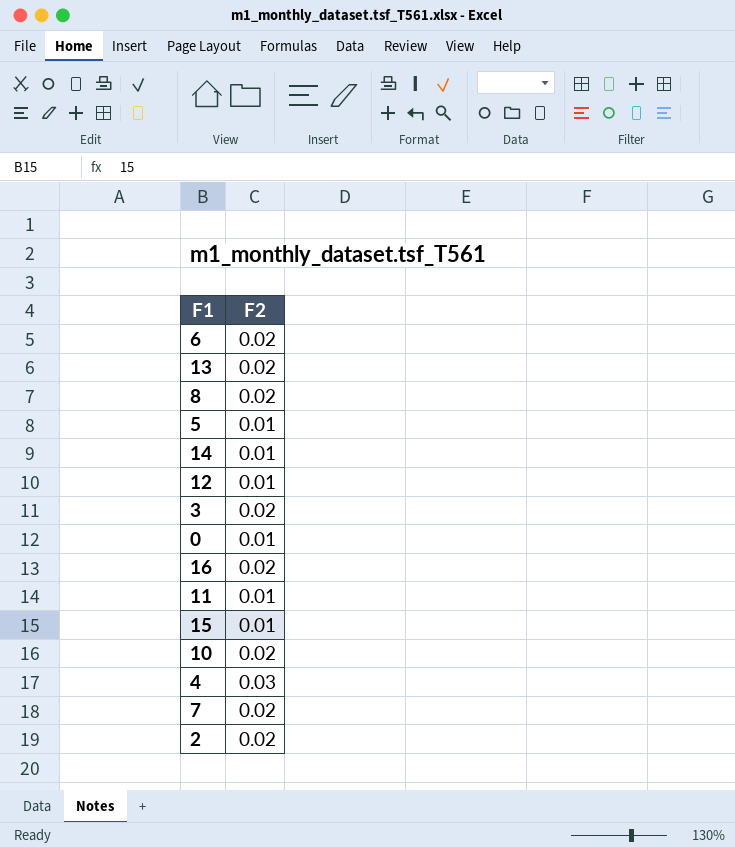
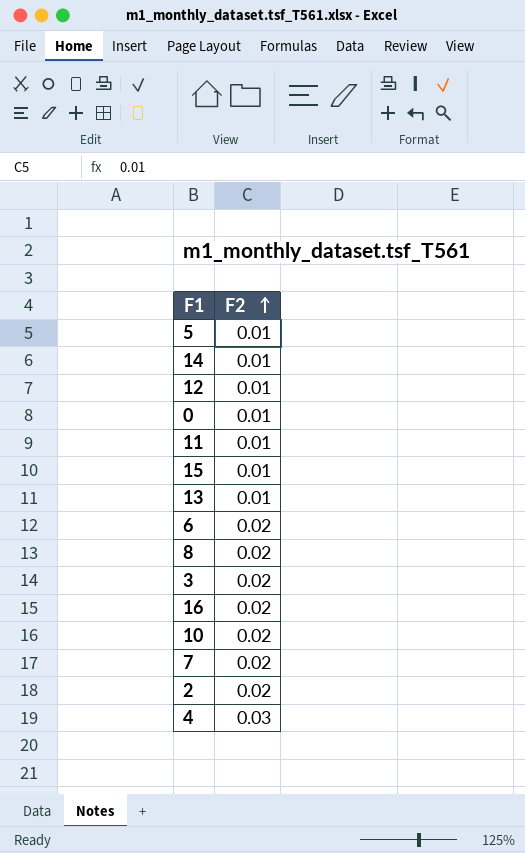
row order: none -> F2 ascending
13 | F2: 0.02 -> 0.01

